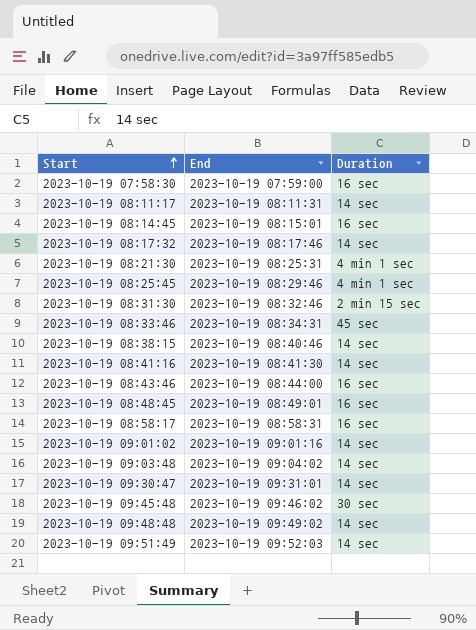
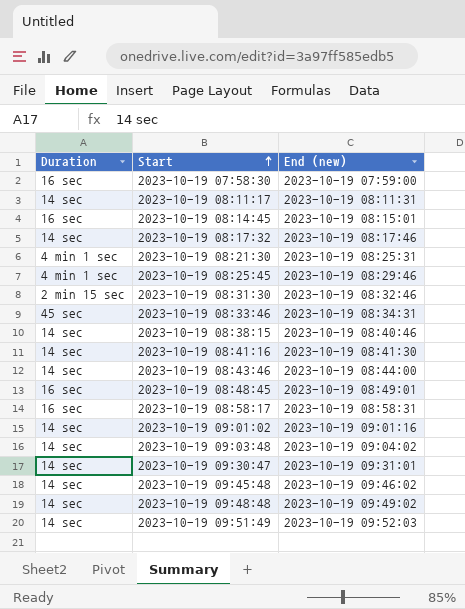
column Duration | position: 3 -> 1
column name: End -> End (new)
2023-10-19 08:43:46 | Duration: 16 sec -> 14 sec
2023-10-19 09:45:48 | Duration: 30 sec -> 14 sec

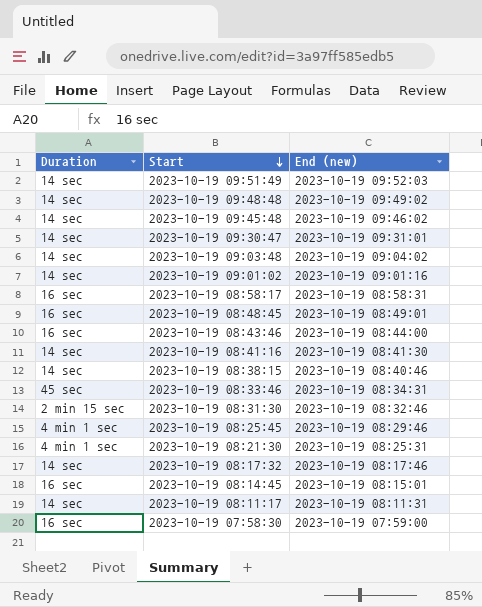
row order: Start ascending -> Start descending
2023-10-19 08:43:46 | Duration: 14 sec -> 16 sec

